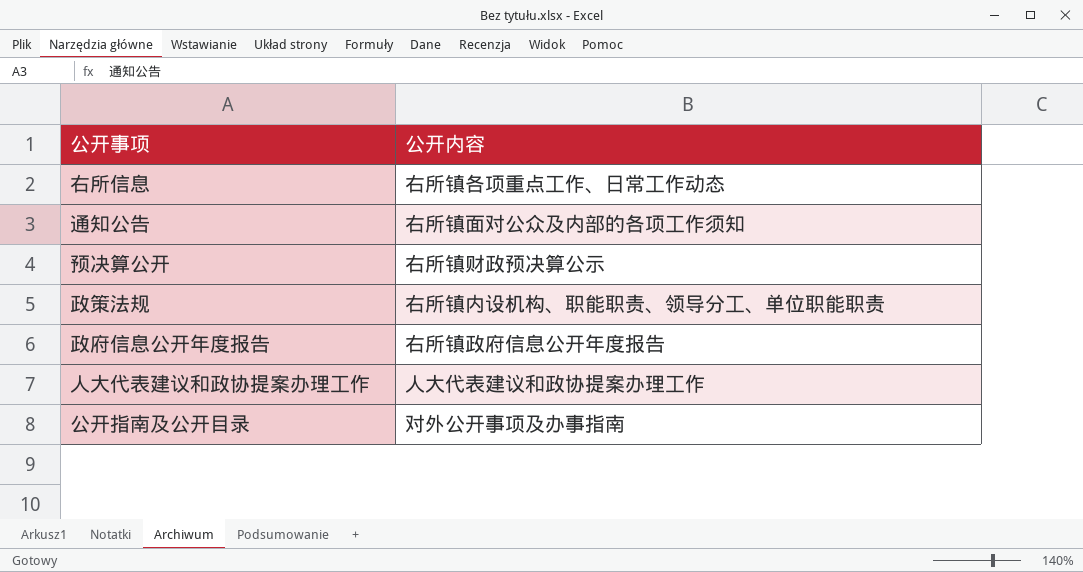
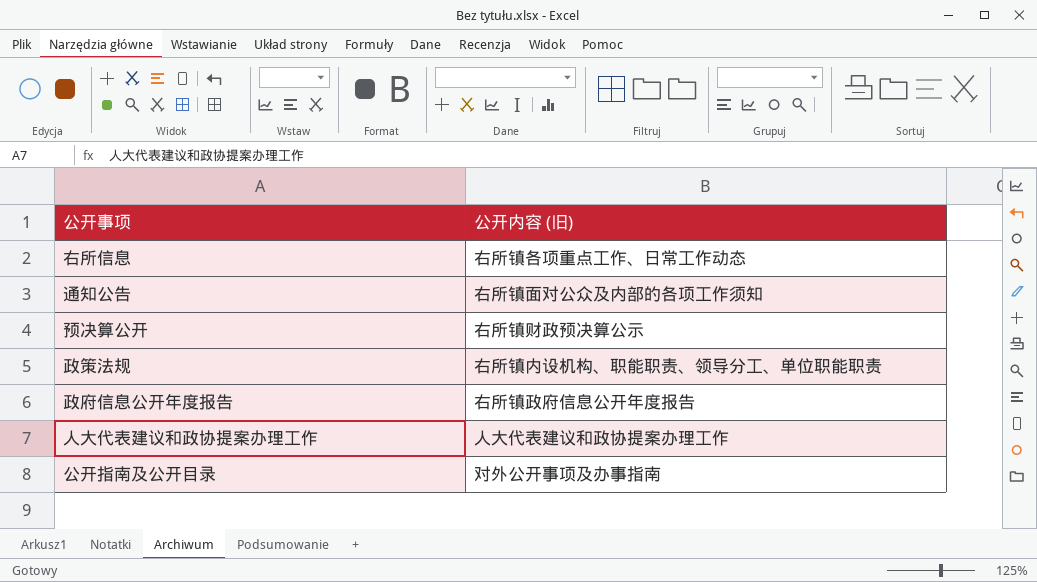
column name: 公开内容 -> 公开内容 (旧)

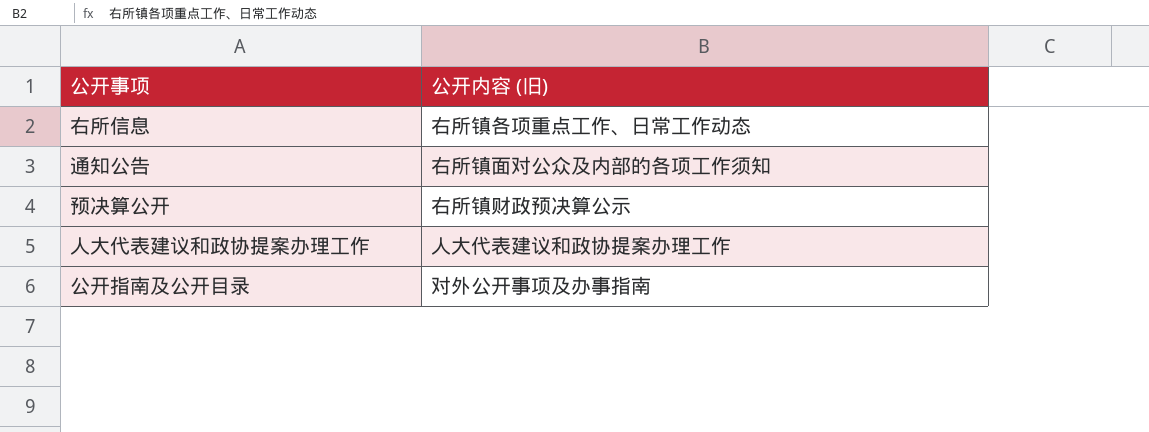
row 政策法规: 右所镇内设机构、职能职责、领导分工、单位职能职责 -> none
row 政府信息公开年度报告: 右所镇政府信息公开年度报告 -> none

